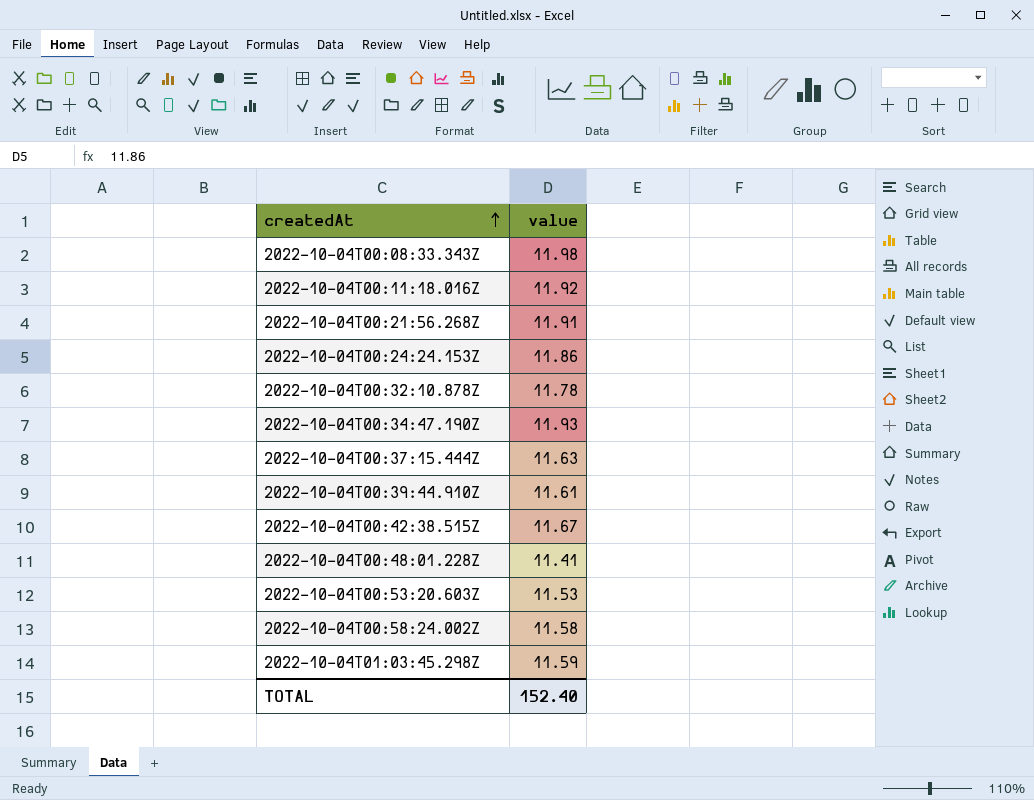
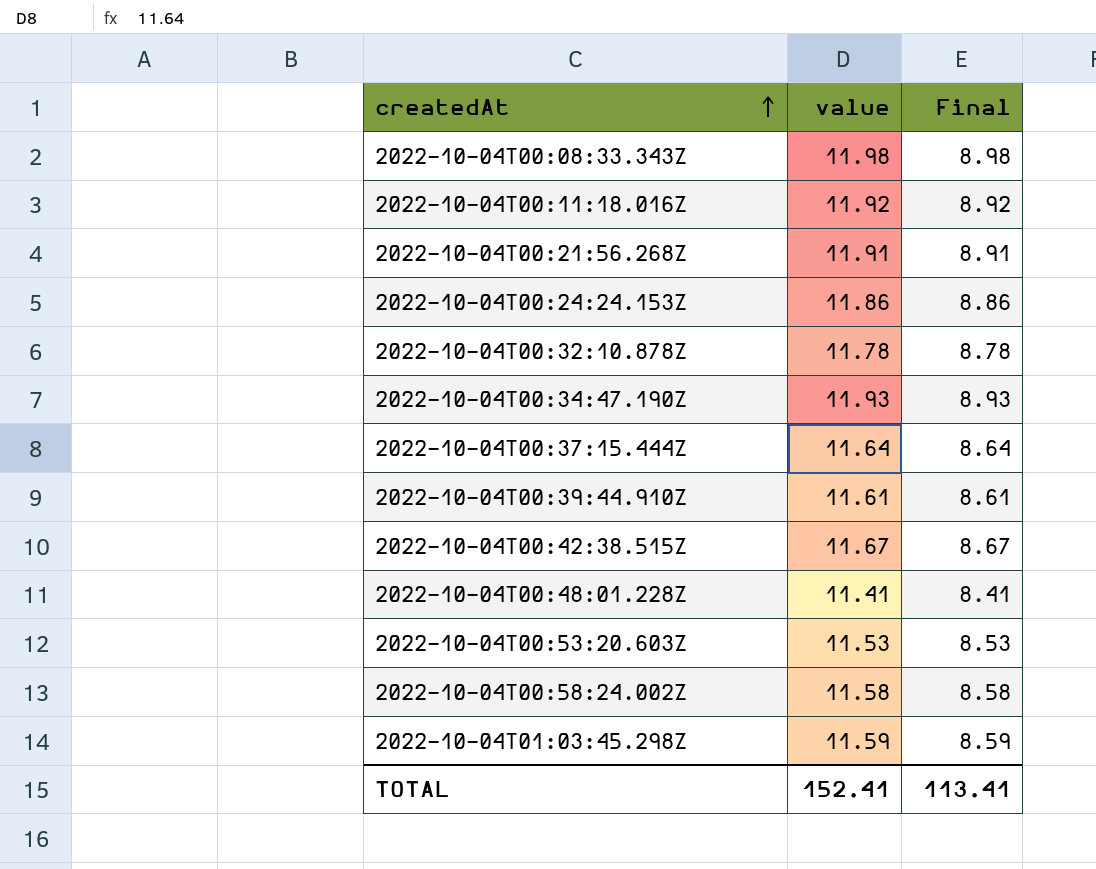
column Final | formula: none -> [value] - 3
2022-10-04T00:37:15.444Z | value: 11.63 -> 11.64
TOTAL | value: 152.40 -> 152.41

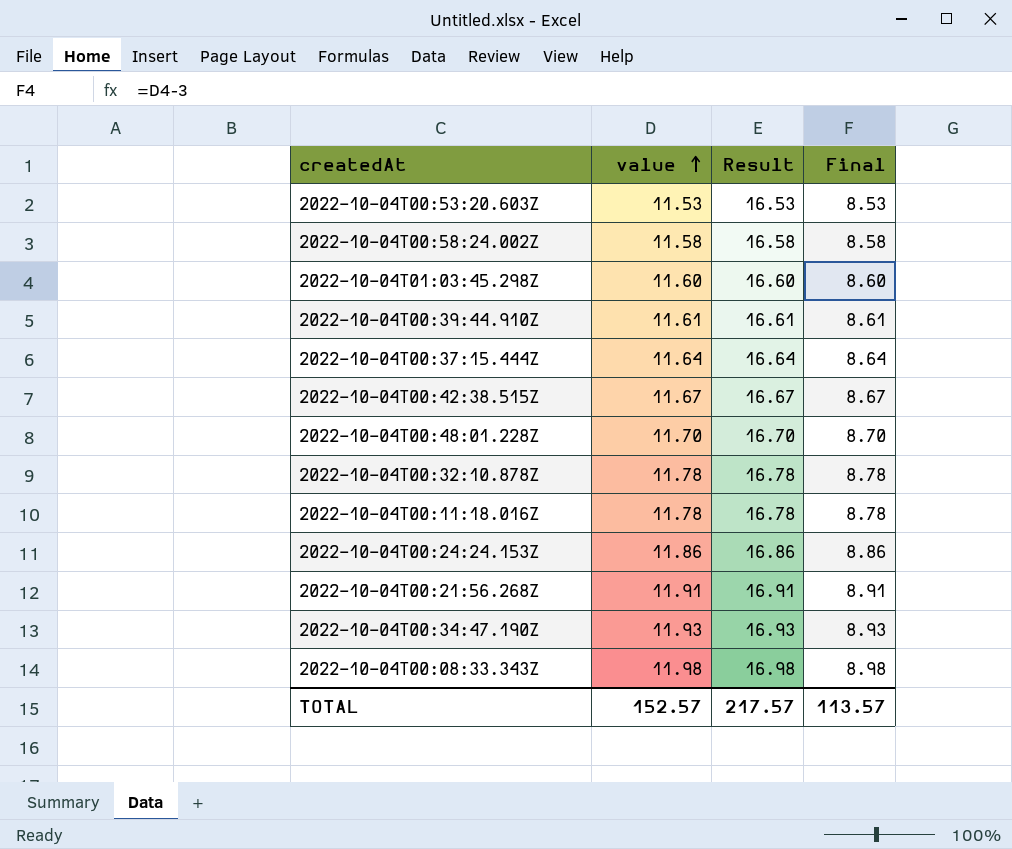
row order: createdAt ascending -> value ascending
column Result | formula: none -> [value] + 5
2022-10-04T01:03:45.298Z | value: 11.59 -> 11.60
2022-10-04T01:03:45.298Z | Final: 8.59 -> 8.60
2022-10-04T00:48:01.228Z | value: 11.41 -> 11.70
2022-10-04T00:48:01.228Z | Final: 8.41 -> 8.70
2022-10-04T00:11:18.016Z | value: 11.92 -> 11.78
2022-10-04T00:11:18.016Z | Final: 8.92 -> 8.78
TOTAL | value: 152.41 -> 152.57
TOTAL | Final: 113.41 -> 113.57

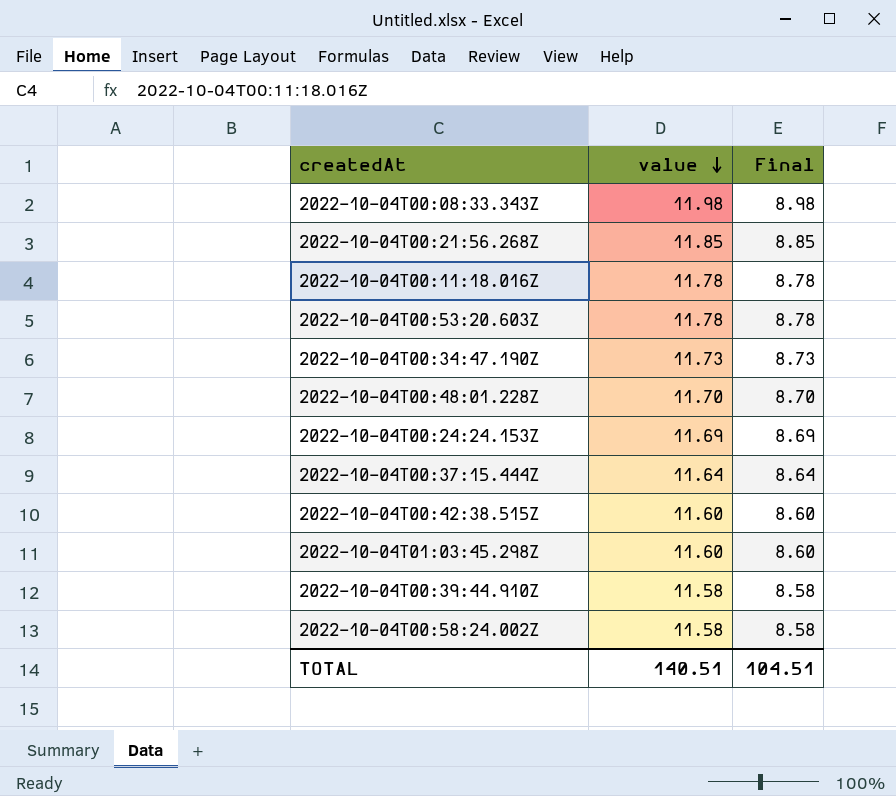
row order: value ascending -> value descending
column Result | formula: [value] + 5 -> none
row 2022-10-04T00:32:10.878Z: 11.78 | 16.78 | 8.78 -> none
2022-10-04T00:21:56.268Z | value: 11.91 -> 11.85
2022-10-04T00:21:56.268Z | Final: 8.91 -> 8.85
2022-10-04T00:53:20.603Z | value: 11.53 -> 11.78
2022-10-04T00:53:20.603Z | Final: 8.53 -> 8.78
2022-10-04T00:34:47.190Z | value: 11.93 -> 11.73
2022-10-04T00:34:47.190Z | Final: 8.93 -> 8.73
2022-10-04T00:24:24.153Z | value: 11.86 -> 11.69
2022-10-04T00:24:24.153Z | Final: 8.86 -> 8.69
2022-10-04T00:42:38.515Z | value: 11.67 -> 11.60
2022-10-04T00:42:38.515Z | Final: 8.67 -> 8.60
2022-10-04T00:39:44.910Z | value: 11.61 -> 11.58
2022-10-04T00:39:44.910Z | Final: 8.61 -> 8.58
TOTAL | value: 152.57 -> 140.51
TOTAL | Final: 113.57 -> 104.51

